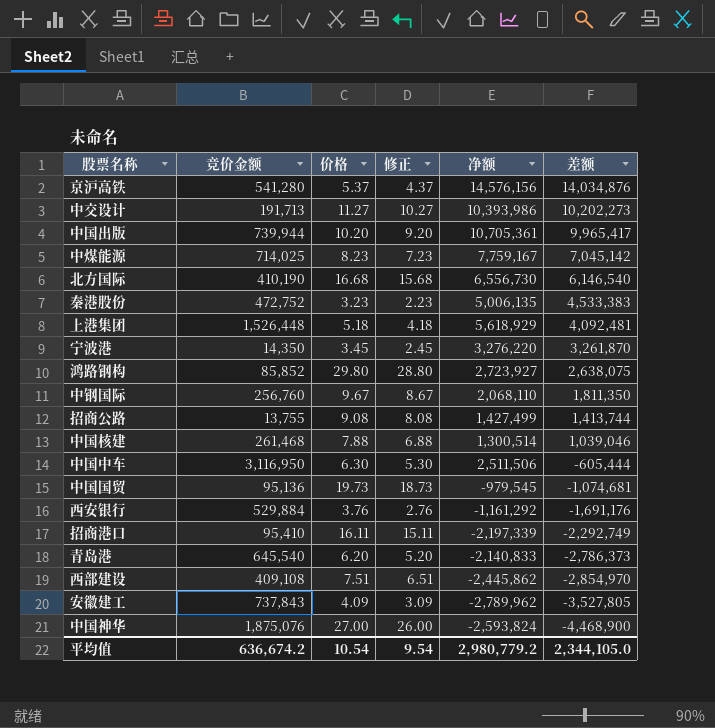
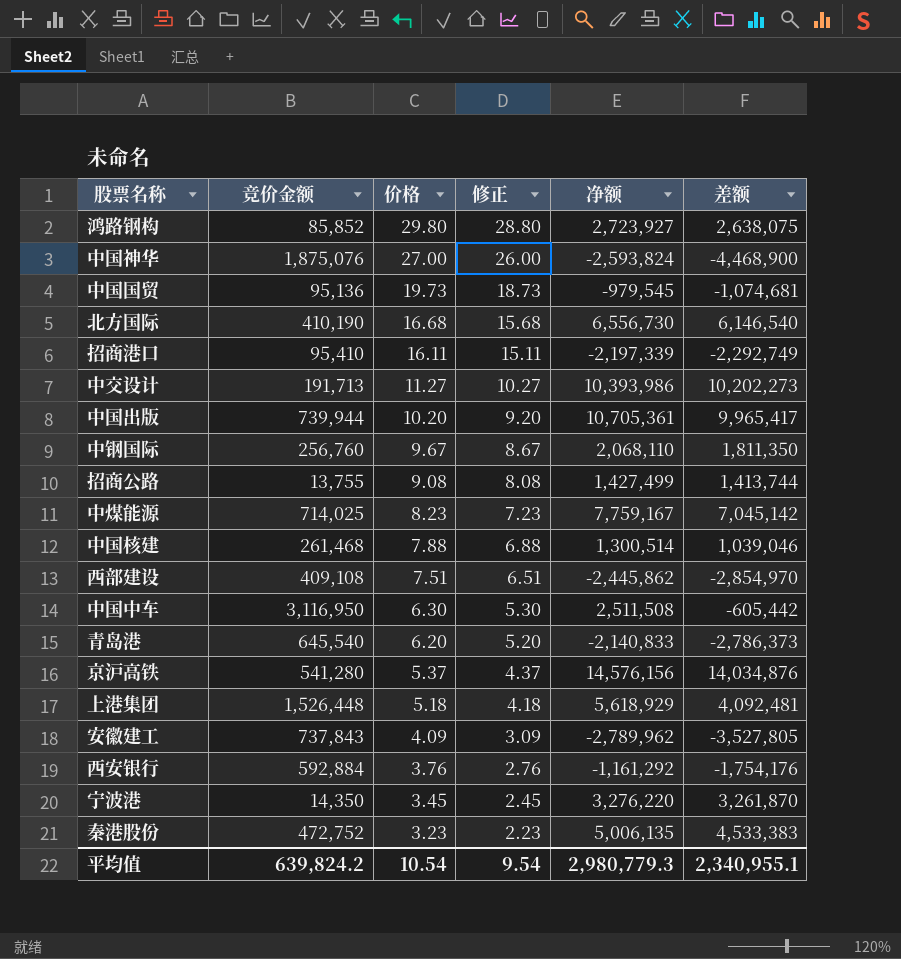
row order: 差额 descending -> 价格 descending
中国中车 | 净额: 2,511,506 -> 2,511,508
中国中车 | 差额: -605,444 -> -605,442
西安银行 | 竞价金额: 529,884 -> 592,884
西安银行 | 差额: -1,691,176 -> -1,754,176
平均值 | 竞价金额: 636,674.2 -> 639,824.2
平均值 | 净额: 2,980,779.2 -> 2,980,779.3
平均值 | 差额: 2,344,105.0 -> 2,340,955.1

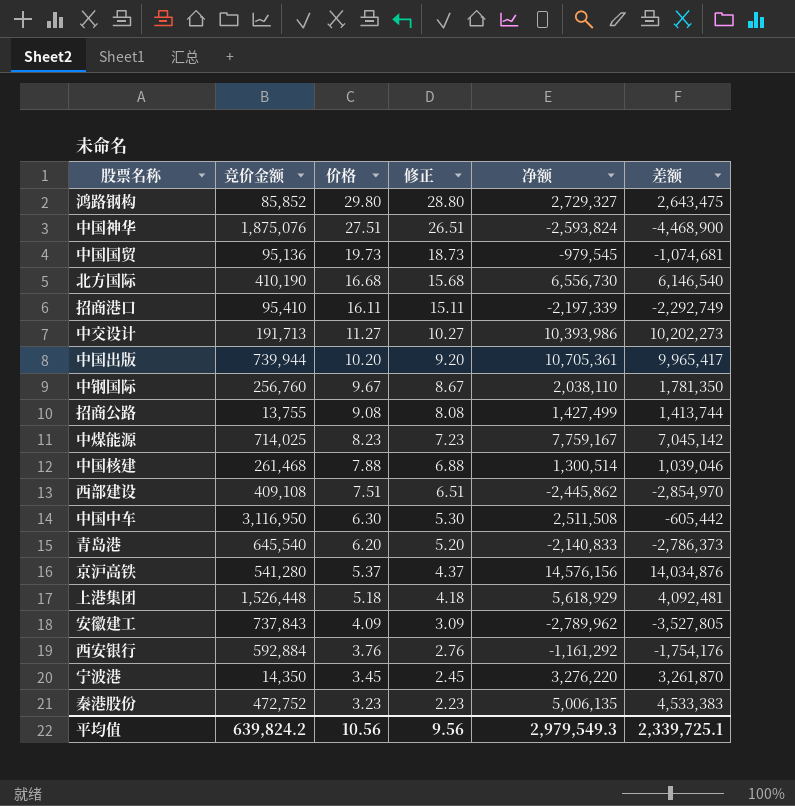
鸿路钢构 | 净额: 2,723,927 -> 2,729,327
鸿路钢构 | 差额: 2,638,075 -> 2,643,475
中国神华 | 价格: 27.00 -> 27.51
中国神华 | 修正: 26.00 -> 26.51
中钢国际 | 净额: 2,068,110 -> 2,038,110
中钢国际 | 差额: 1,811,350 -> 1,781,350
平均值 | 价格: 10.54 -> 10.56
平均值 | 修正: 9.54 -> 9.56
平均值 | 净额: 2,980,779.3 -> 2,979,549.3
平均值 | 差额: 2,340,955.1 -> 2,339,725.1

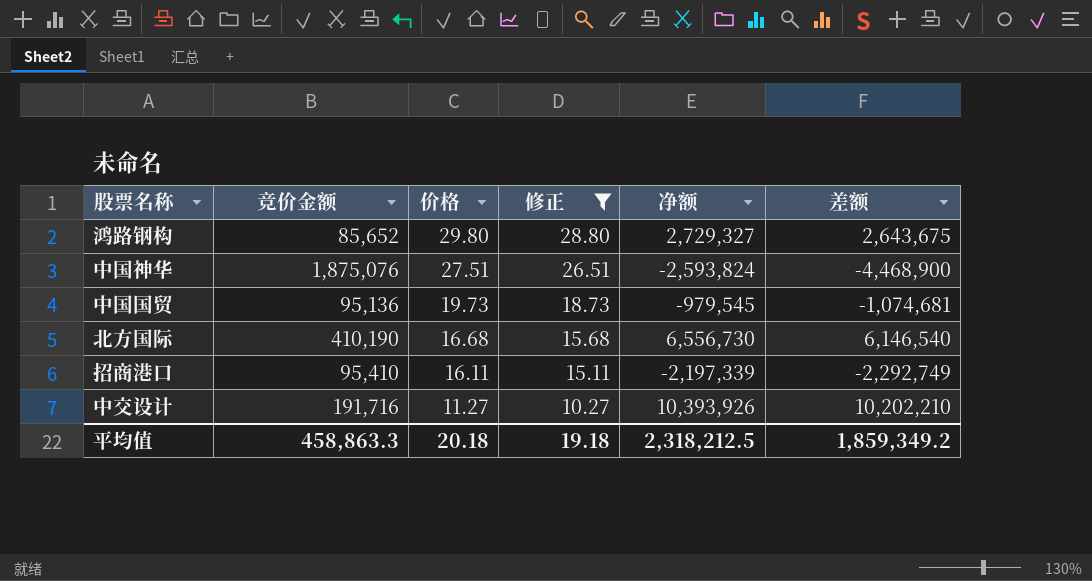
filter: none -> 修正 >= 10.27
鸿路钢构 | 竞价金额: 85,852 -> 85,652
鸿路钢构 | 差额: 2,643,475 -> 2,643,675
中交设计 | 竞价金额: 191,713 -> 191,716
中交设计 | 净额: 10,393,986 -> 10,393,926
中交设计 | 差额: 10,202,273 -> 10,202,210
平均值 | 竞价金额: 639,824.2 -> 458,863.3
平均值 | 价格: 10.56 -> 20.18
平均值 | 修正: 9.56 -> 19.18
平均值 | 净额: 2,979,549.3 -> 2,318,212.5
平均值 | 差额: 2,339,725.1 -> 1,859,349.2

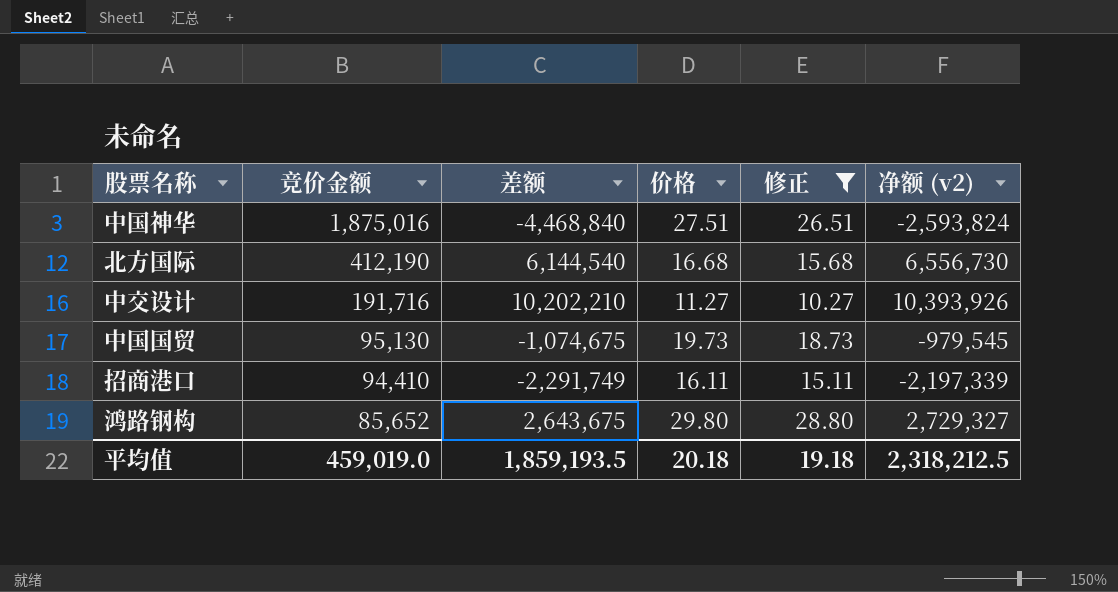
row order: 价格 descending -> 竞价金额 descending
column 差额 | position: 6 -> 3
column name: 净额 -> 净额 (v2)
中国神华 | 竞价金额: 1,875,076 -> 1,875,016
中国神华 | 差额: -4,468,900 -> -4,468,840
北方国际 | 竞价金额: 410,190 -> 412,190
北方国际 | 差额: 6,146,540 -> 6,144,540
中国国贸 | 竞价金额: 95,136 -> 95,130
中国国贸 | 差额: -1,074,681 -> -1,074,675
招商港口 | 竞价金额: 95,410 -> 94,410
招商港口 | 差额: -2,292,749 -> -2,291,749
平均值 | 竞价金额: 458,863.3 -> 459,019.0
平均值 | 差额: 1,859,349.2 -> 1,859,193.5

